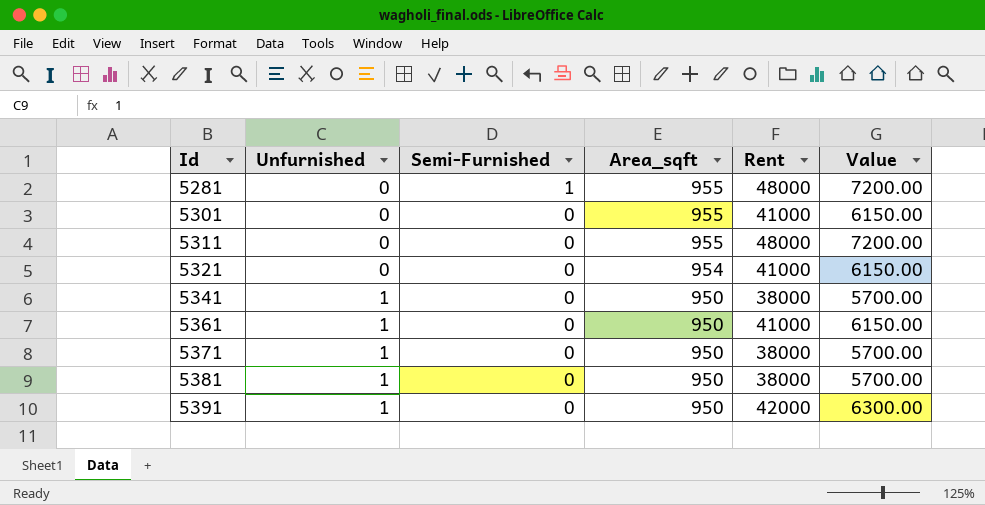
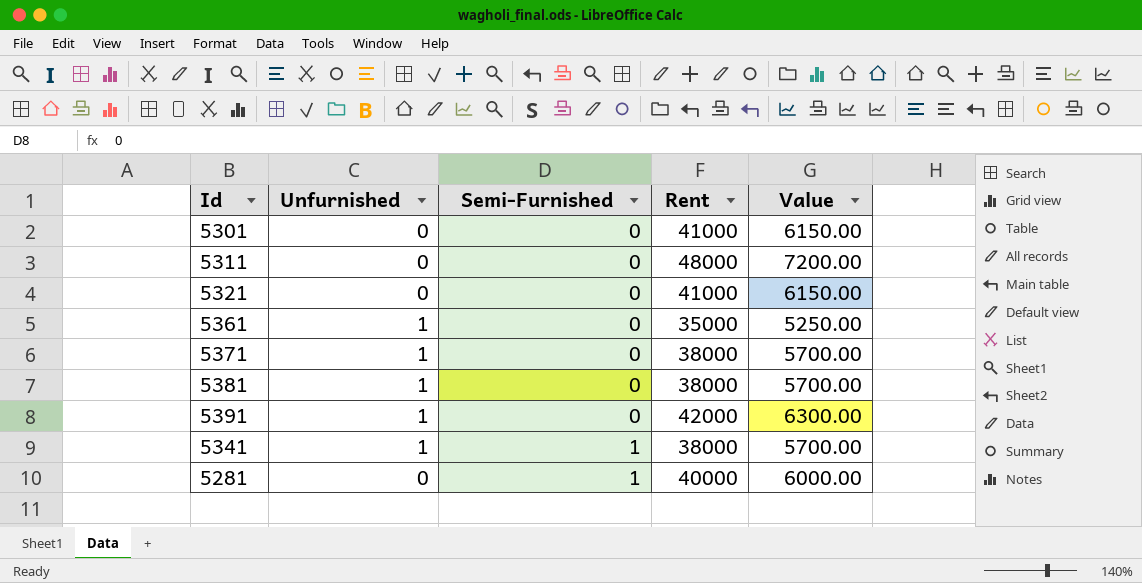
row order: Id ascending -> Semi-Furnished ascending
column Area_sqft | position: 4 -> none
5361 | Rent: 41000 -> 35000
5361 | Value: 6150.00 -> 5250.00
5341 | Semi-Furnished: 0 -> 1
5281 | Rent: 48000 -> 40000
5281 | Value: 7200.00 -> 6000.00

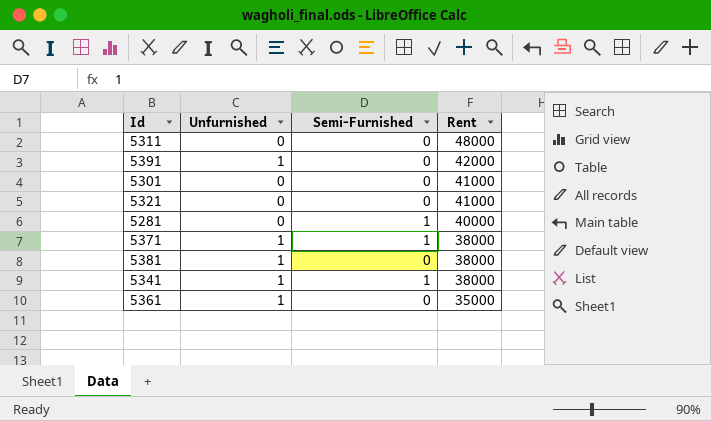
row order: Semi-Furnished ascending -> Rent descending
column Value | formula: [Rent] * 0.15 -> none
5371 | Semi-Furnished: 0 -> 1

